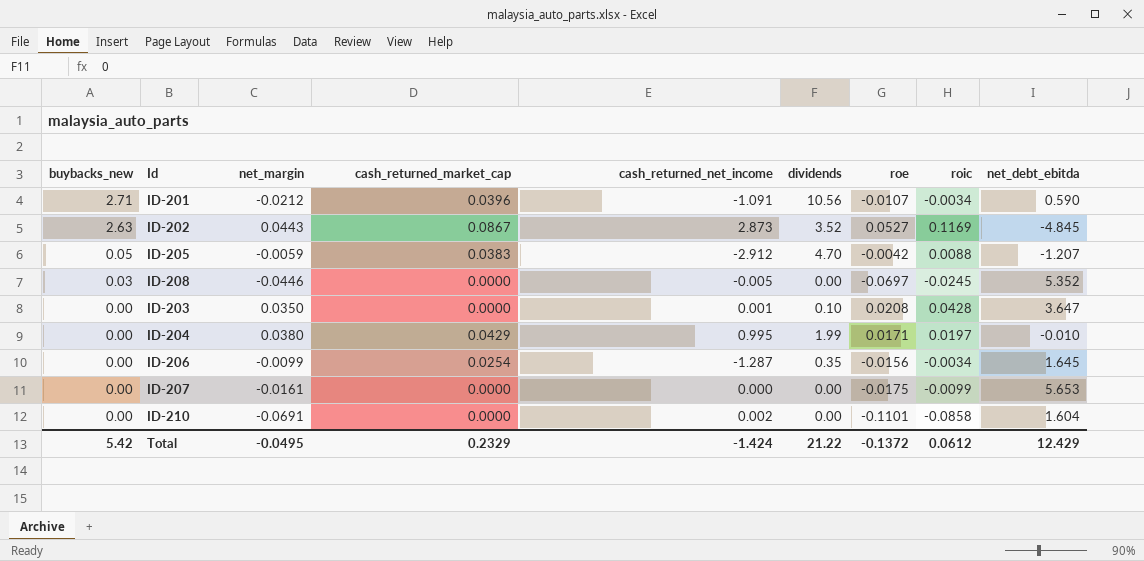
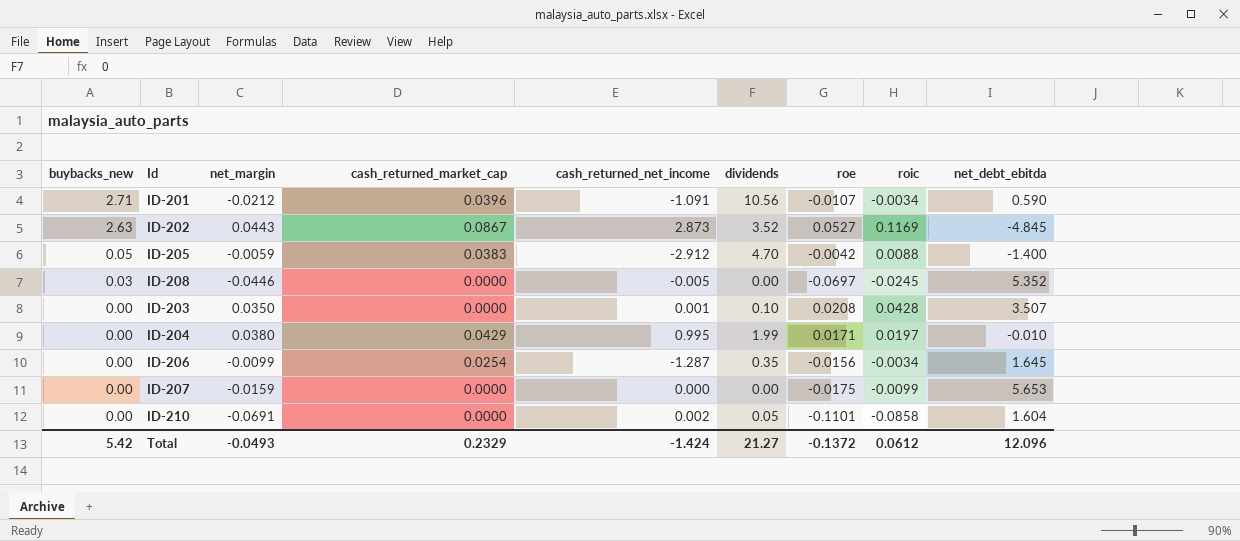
ID-205 | net_debt_ebitda: -1.207 -> -1.400
ID-203 | net_debt_ebitda: 3.647 -> 3.507
ID-207 | net_margin: -0.0161 -> -0.0159
ID-210 | dividends: 0.00 -> 0.05
Total | net_margin: -0.0495 -> -0.0493
Total | dividends: 21.22 -> 21.27
Total | net_debt_ebitda: 12.429 -> 12.096

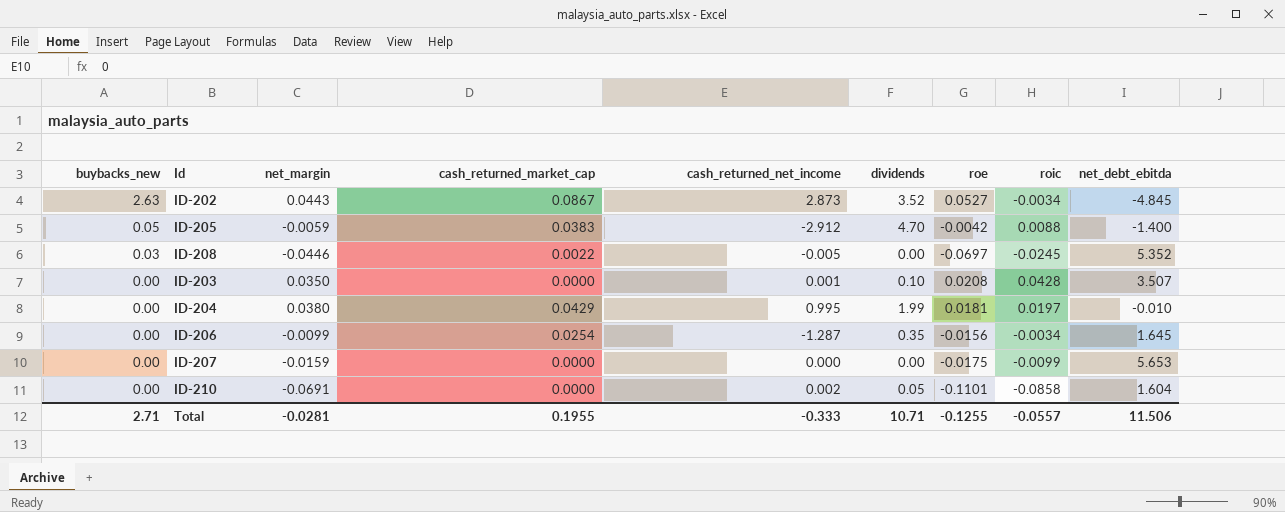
row ID-201: 2.71 | -0.0212 | 0.0396 | -1.091 | 10.56 | -0.0107 | -0.0034 | 0.590 -> none
ID-202 | roic: 0.1169 -> -0.0034
ID-208 | cash_returned_market_cap: 0.0000 -> 0.0022
ID-204 | roe: 0.0171 -> 0.0181
Total | buybacks_new: 5.42 -> 2.71
Total | net_margin: -0.0493 -> -0.0281
Total | cash_returned_market_cap: 0.2329 -> 0.1955
Total | cash_returned_net_income: -1.424 -> -0.333
Total | dividends: 21.27 -> 10.71
Total | roe: -0.1372 -> -0.1255
Total | roic: 0.0612 -> -0.0557
Total | net_debt_ebitda: 12.096 -> 11.506

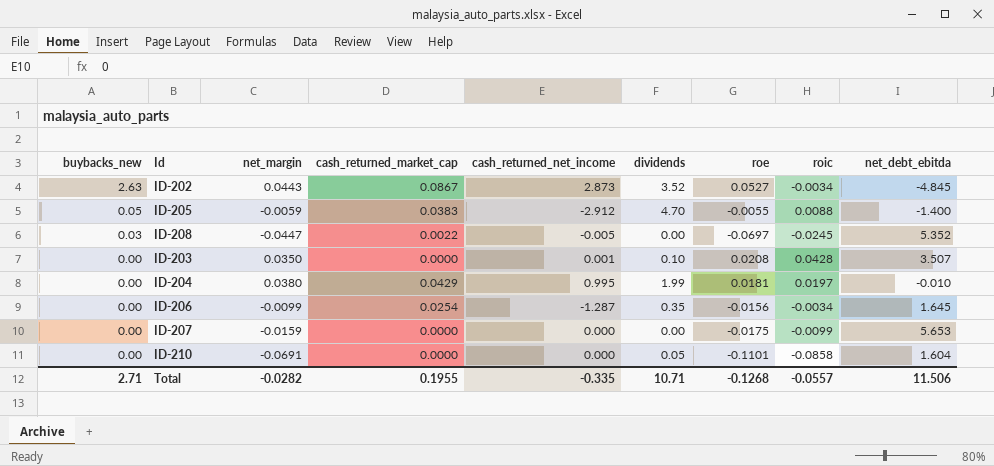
ID-205 | roe: -0.0042 -> -0.0055
ID-208 | net_margin: -0.0446 -> -0.0447
ID-210 | cash_returned_net_income: 0.002 -> 0.000
Total | net_margin: -0.0281 -> -0.0282
Total | cash_returned_net_income: -0.333 -> -0.335
Total | roe: -0.1255 -> -0.1268

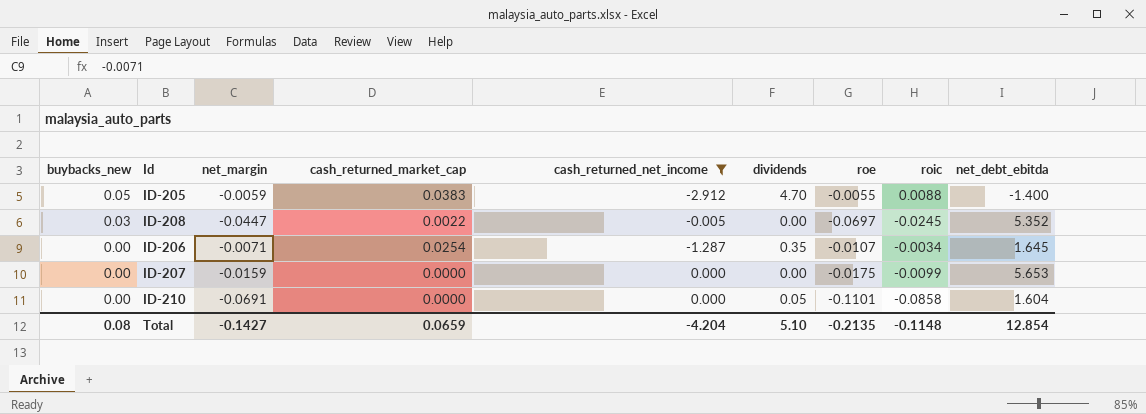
filter: none -> cash_returned_net_income <= 0.000
ID-206 | net_margin: -0.0099 -> -0.0071
ID-206 | roe: -0.0156 -> -0.0107
Total | buybacks_new: 2.71 -> 0.08
Total | net_margin: -0.0282 -> -0.1427
Total | cash_returned_market_cap: 0.1955 -> 0.0659
Total | cash_returned_net_income: -0.335 -> -4.204
Total | dividends: 10.71 -> 5.10
Total | roe: -0.1268 -> -0.2135
Total | roic: -0.0557 -> -0.1148
Total | net_debt_ebitda: 11.506 -> 12.854

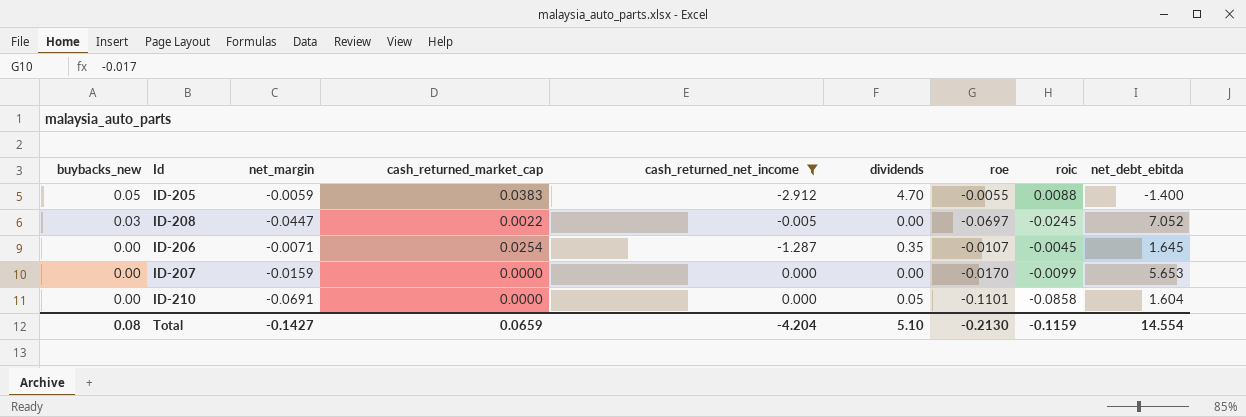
ID-208 | net_debt_ebitda: 5.352 -> 7.052
ID-206 | roic: -0.0034 -> -0.0045
ID-207 | roe: -0.0175 -> -0.0170
Total | roe: -0.2135 -> -0.2130
Total | roic: -0.1148 -> -0.1159
Total | net_debt_ebitda: 12.854 -> 14.554

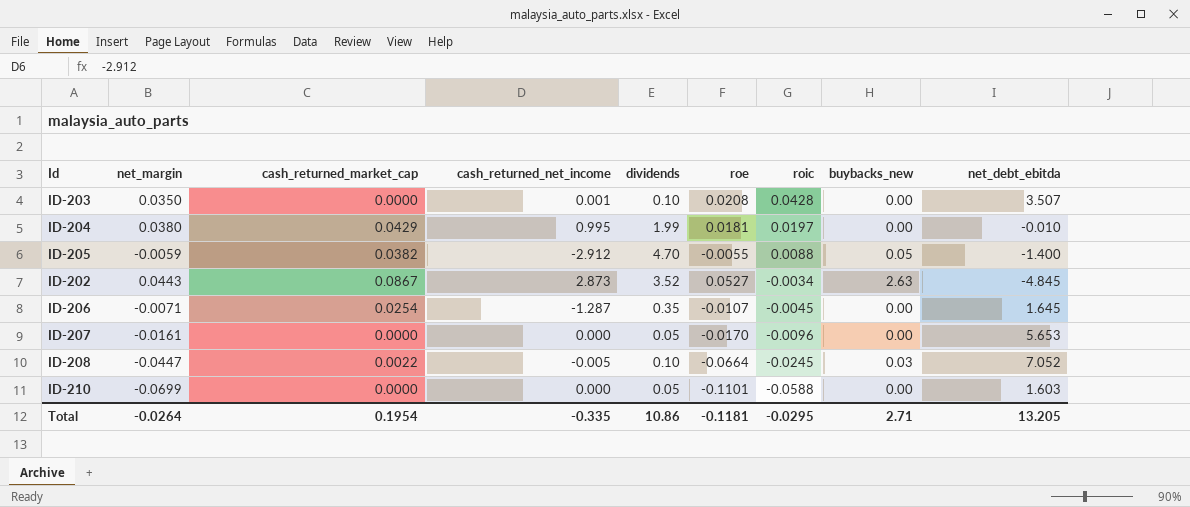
filter: cash_returned_net_income <= 0.000 -> none
row order: buybacks_new descending -> roic descending
column buybacks_new | position: 1 -> 8
ID-205 | cash_returned_market_cap: 0.0383 -> 0.0382
ID-207 | net_margin: -0.0159 -> -0.0161
ID-207 | dividends: 0.00 -> 0.05
ID-207 | roic: -0.0099 -> -0.0096
ID-208 | dividends: 0.00 -> 0.10
ID-208 | roe: -0.0697 -> -0.0664
ID-210 | net_margin: -0.0691 -> -0.0699
ID-210 | roic: -0.0858 -> -0.0588
ID-210 | net_debt_ebitda: 1.604 -> 1.603
Total | net_margin: -0.1427 -> -0.0264
Total | cash_returned_market_cap: 0.0659 -> 0.1954
Total | cash_returned_net_income: -4.204 -> -0.335
Total | dividends: 5.10 -> 10.86
Total | roe: -0.2130 -> -0.1181
Total | roic: -0.1159 -> -0.0295
Total | buybacks_new: 0.08 -> 2.71
Total | net_debt_ebitda: 14.554 -> 13.205

